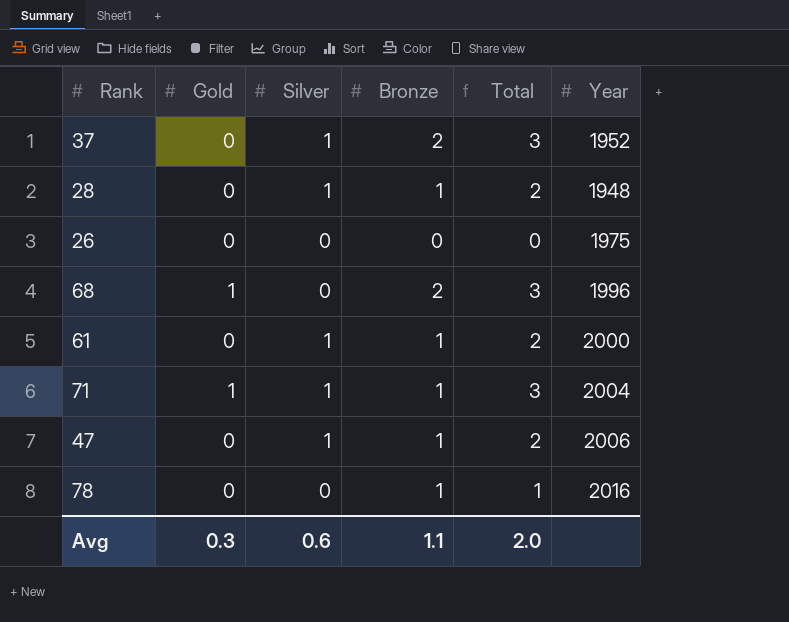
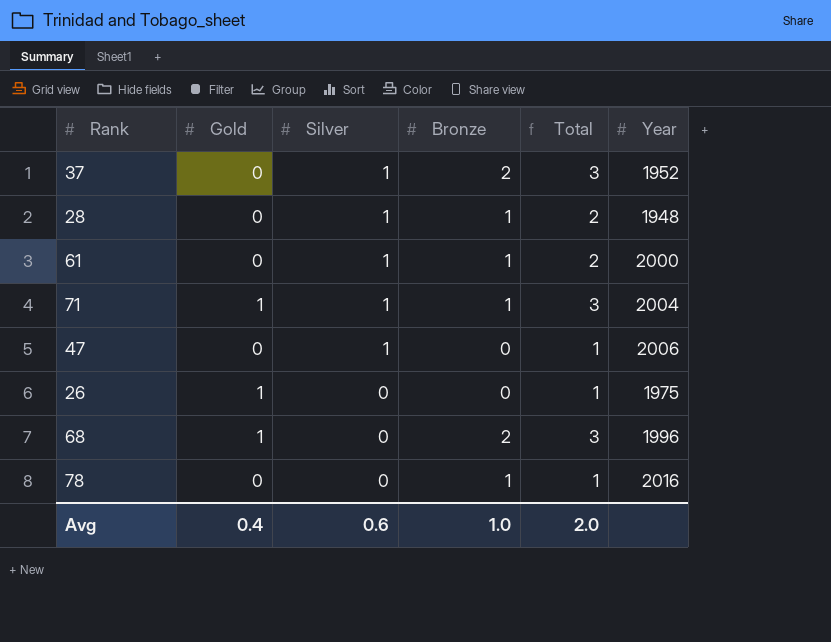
row order: none -> Silver descending
47 | Bronze: 1 -> 0
47 | Total: 2 -> 1
26 | Gold: 0 -> 1
26 | Total: 0 -> 1
Avg | Gold: 0.3 -> 0.4
Avg | Bronze: 1.1 -> 1.0

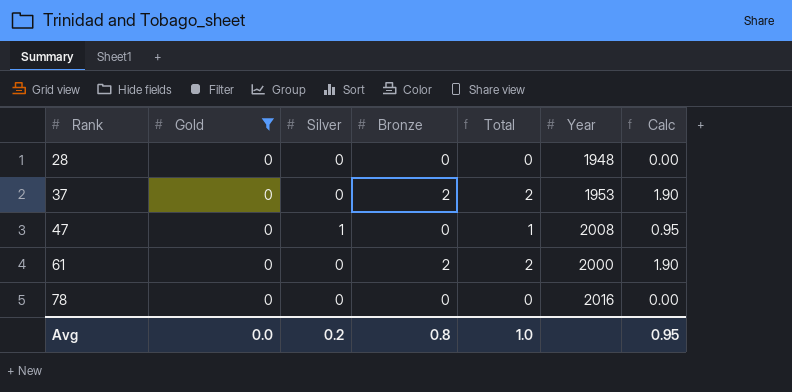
filter: none -> Gold = 0
row order: Silver descending -> Rank ascending
column Calc | formula: none -> [Total] * 0.95
28 | Silver: 1 -> 0
28 | Bronze: 1 -> 0
28 | Total: 2 -> 0
37 | Silver: 1 -> 0
37 | Total: 3 -> 2
37 | Year: 1952 -> 1953
47 | Year: 2006 -> 2008
61 | Silver: 1 -> 0
61 | Bronze: 1 -> 2
78 | Bronze: 1 -> 0
78 | Total: 1 -> 0
Avg | Gold: 0.4 -> 0.0
Avg | Silver: 0.6 -> 0.2
Avg | Bronze: 1.0 -> 0.8
Avg | Total: 2.0 -> 1.0

